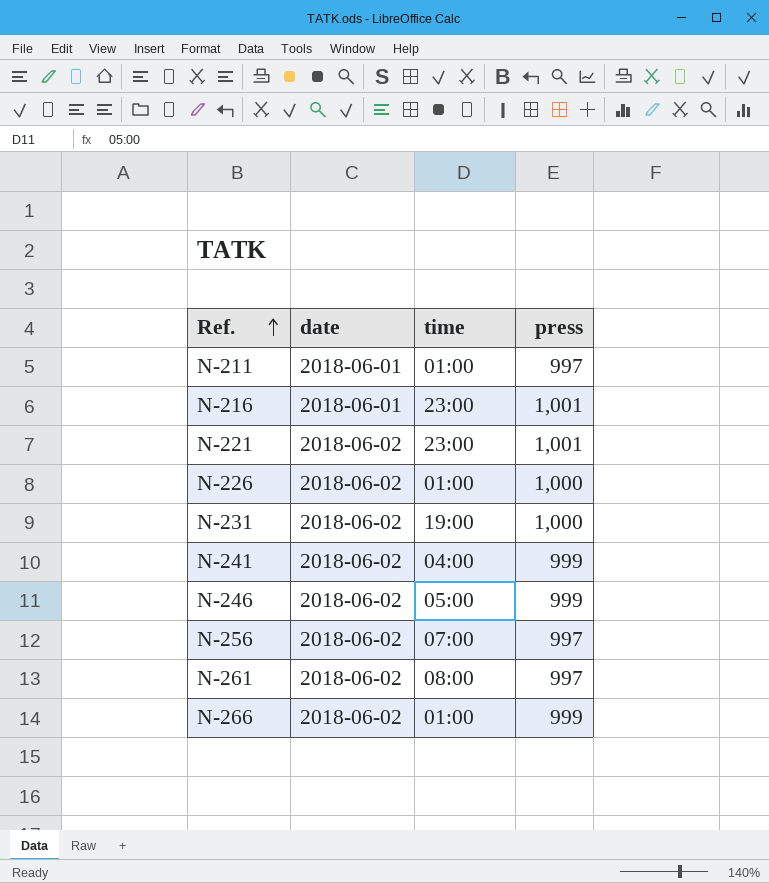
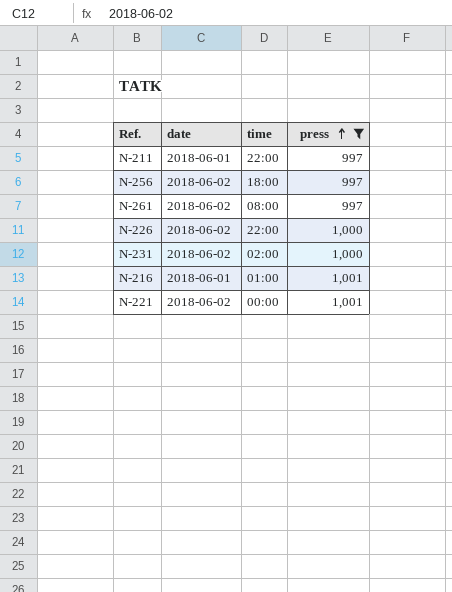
filter: none -> press != 999
row order: Ref. ascending -> press ascending
N-211 | time: 01:00 -> 22:00
N-256 | time: 07:00 -> 18:00
N-226 | time: 01:00 -> 22:00
N-231 | time: 19:00 -> 02:00
N-216 | time: 23:00 -> 01:00
N-221 | time: 23:00 -> 00:00

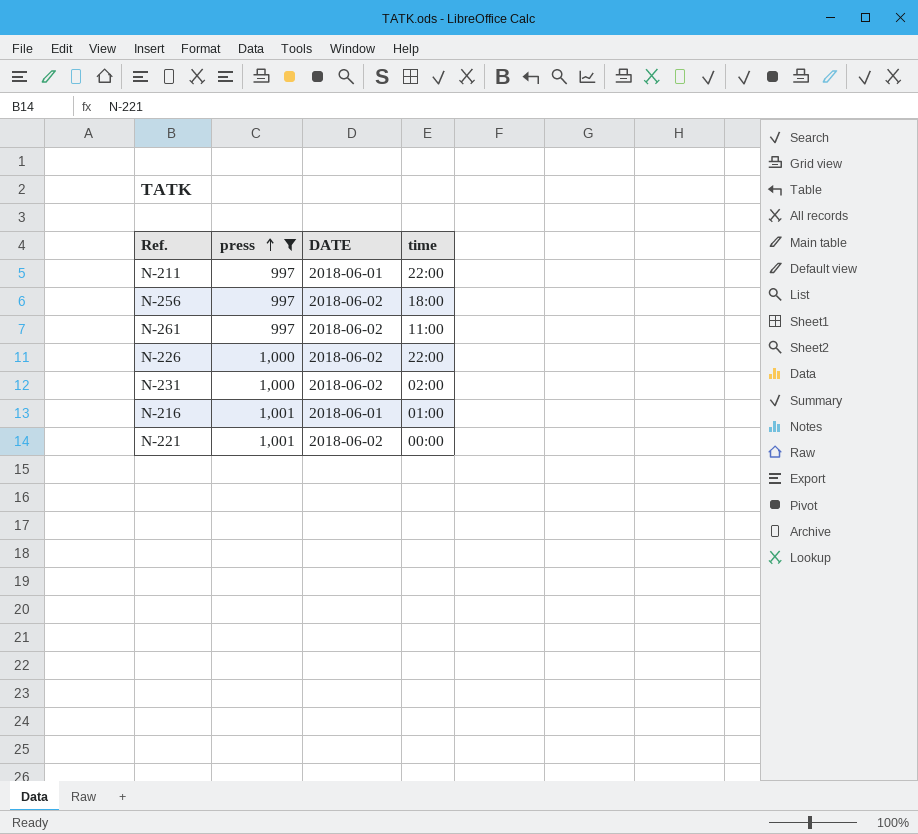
column press | position: 4 -> 2
column name: date -> DATE
N-261 | time: 08:00 -> 11:00

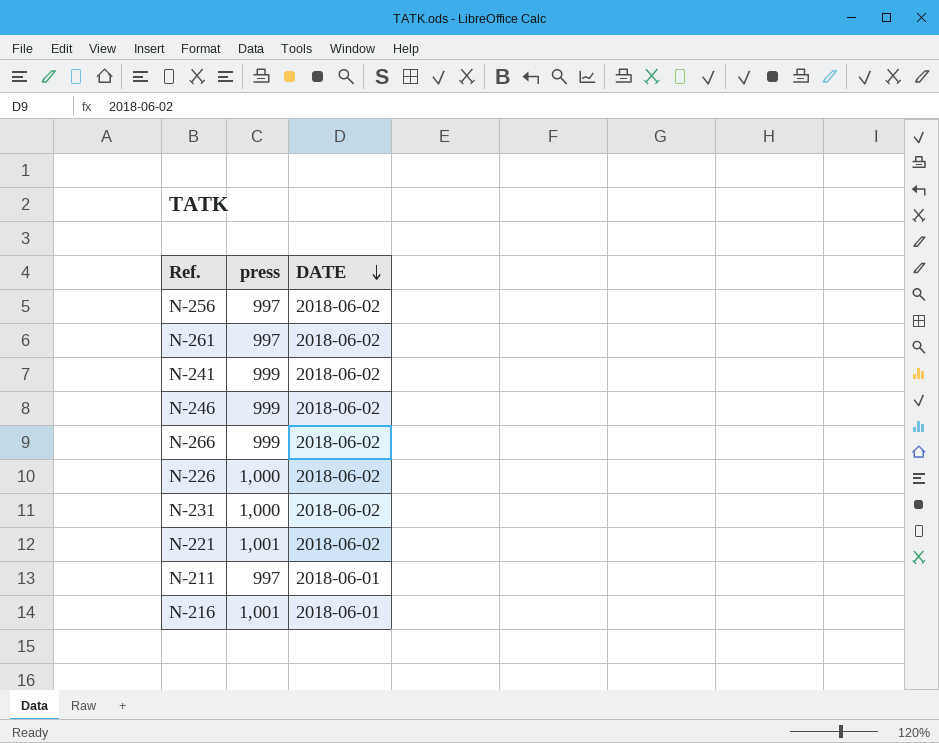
filter: press != 999 -> none
row order: press ascending -> DATE descending
column time | position: 4 -> none

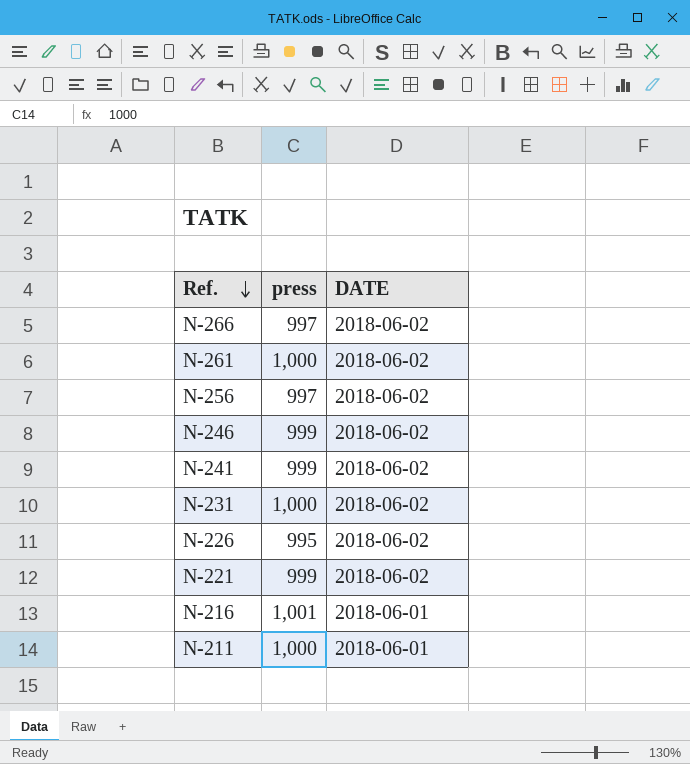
row order: DATE descending -> Ref. descending
N-266 | press: 999 -> 997
N-261 | press: 997 -> 1,000
N-226 | press: 1,000 -> 995
N-221 | press: 1,001 -> 999
N-211 | press: 997 -> 1,000

